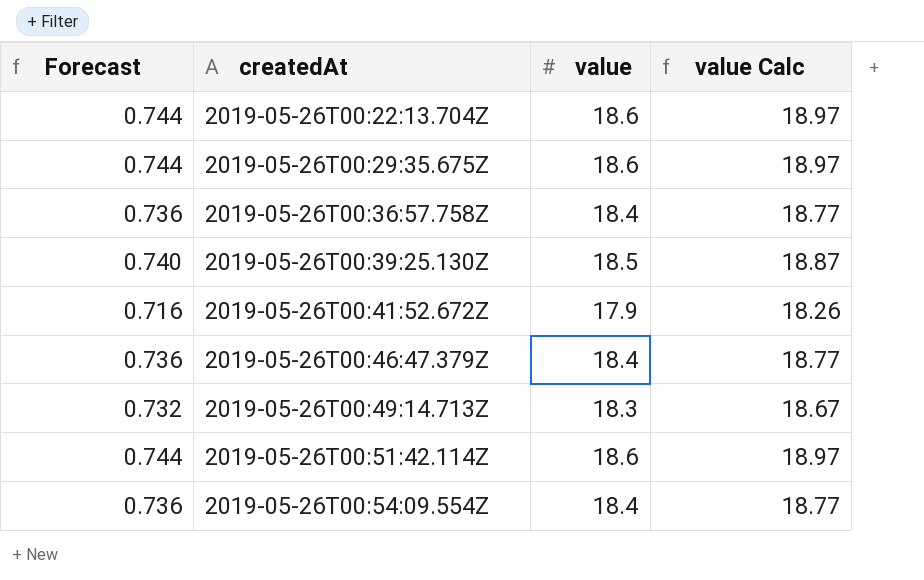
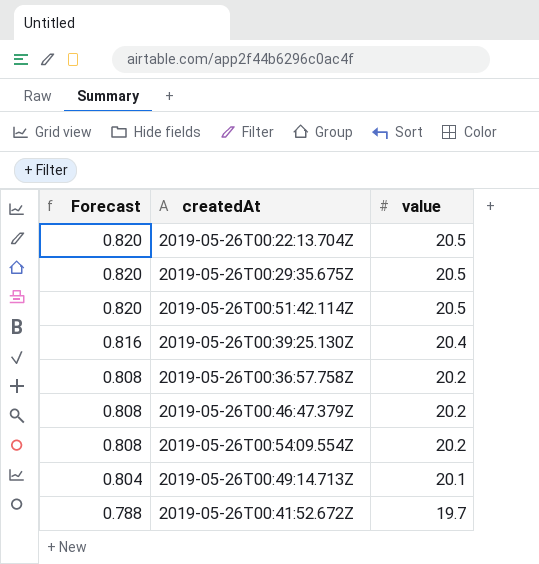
row order: createdAt ascending -> Forecast descending
column value Calc | formula: [value] * 1.02 -> none
2019-05-26T00:22:13.704Z | Forecast: 0.744 -> 0.820
2019-05-26T00:22:13.704Z | value: 18.6 -> 20.5
2019-05-26T00:29:35.675Z | Forecast: 0.744 -> 0.820
2019-05-26T00:29:35.675Z | value: 18.6 -> 20.5
2019-05-26T00:51:42.114Z | Forecast: 0.744 -> 0.820
2019-05-26T00:51:42.114Z | value: 18.6 -> 20.5
2019-05-26T00:39:25.130Z | Forecast: 0.740 -> 0.816
2019-05-26T00:39:25.130Z | value: 18.5 -> 20.4
2019-05-26T00:36:57.758Z | Forecast: 0.736 -> 0.808
2019-05-26T00:36:57.758Z | value: 18.4 -> 20.2
2019-05-26T00:46:47.379Z | Forecast: 0.736 -> 0.808
2019-05-26T00:46:47.379Z | value: 18.4 -> 20.2
2019-05-26T00:54:09.554Z | Forecast: 0.736 -> 0.808
2019-05-26T00:54:09.554Z | value: 18.4 -> 20.2
2019-05-26T00:49:14.713Z | Forecast: 0.732 -> 0.804
2019-05-26T00:49:14.713Z | value: 18.3 -> 20.1
2019-05-26T00:41:52.672Z | Forecast: 0.716 -> 0.788
2019-05-26T00:41:52.672Z | value: 17.9 -> 19.7

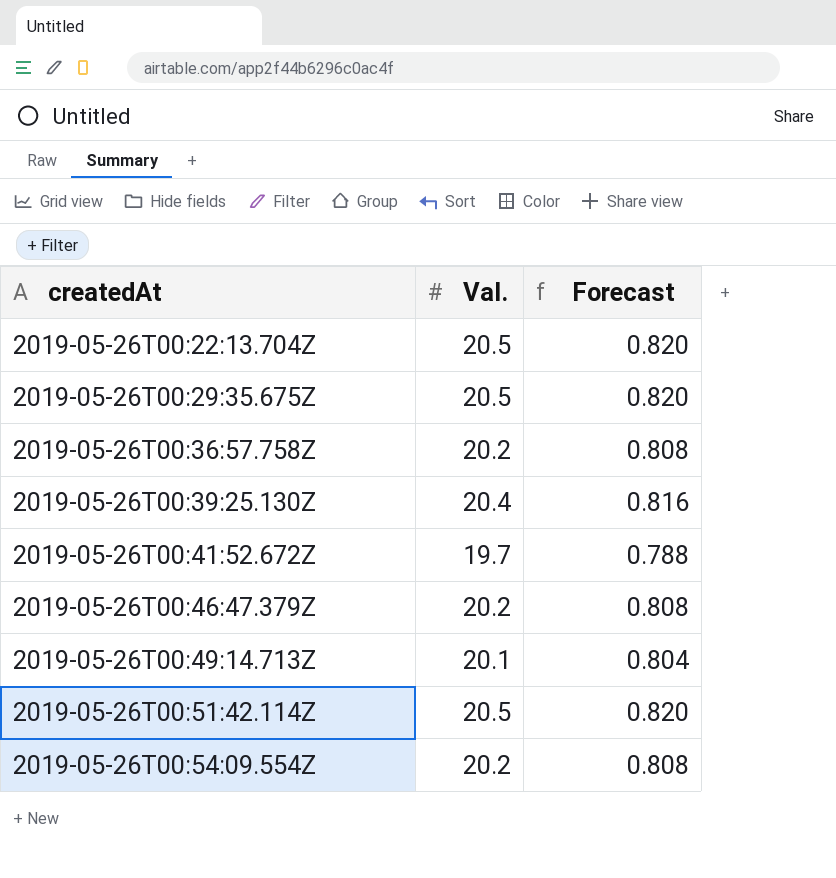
row order: Forecast descending -> createdAt ascending
column name: value -> Val.
column Forecast | position: 1 -> 3

